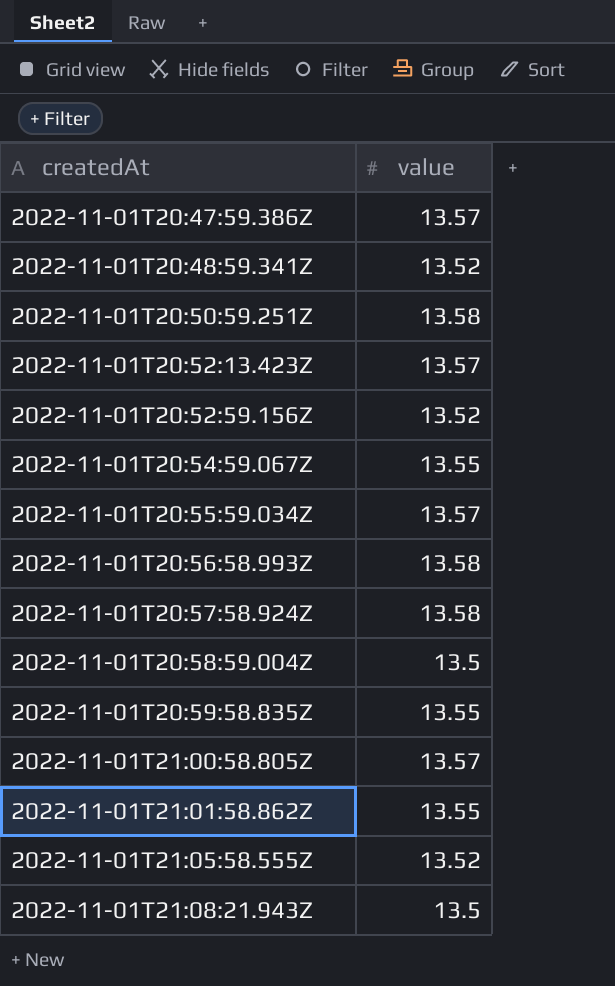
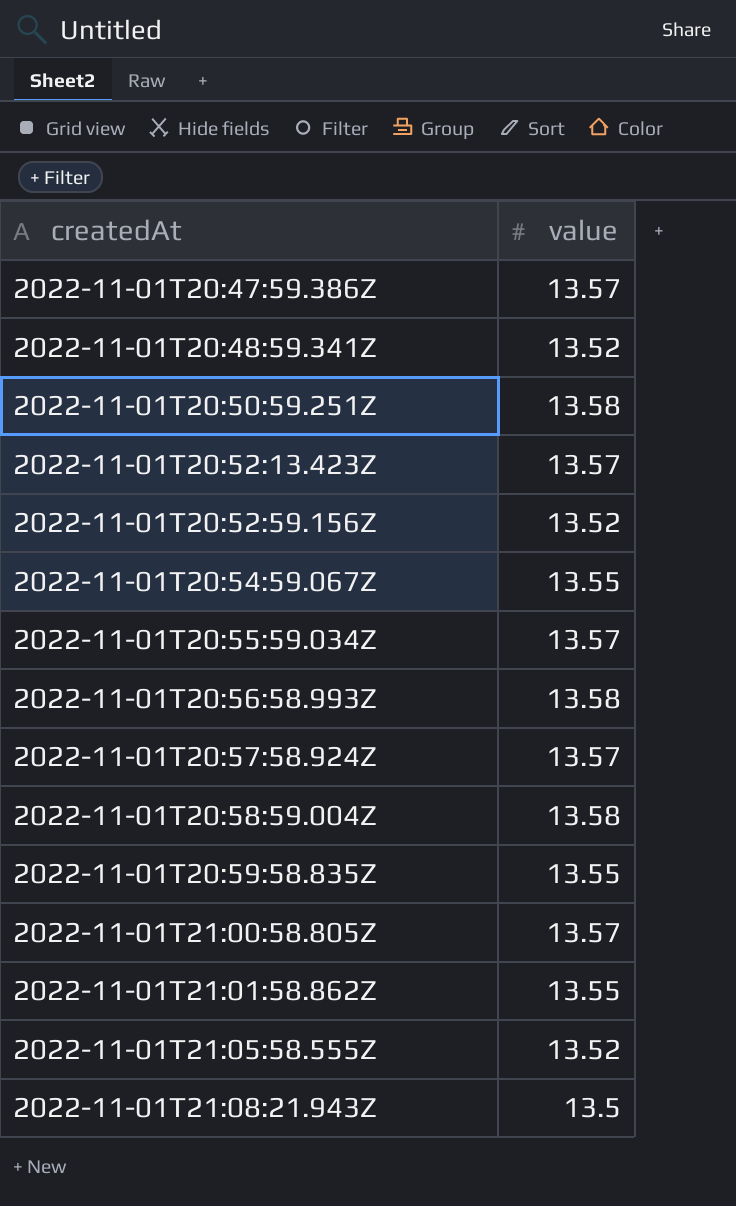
2022-11-01T20:57:58.924Z | value: 13.58 -> 13.57
2022-11-01T20:58:59.004Z | value: 13.5 -> 13.58

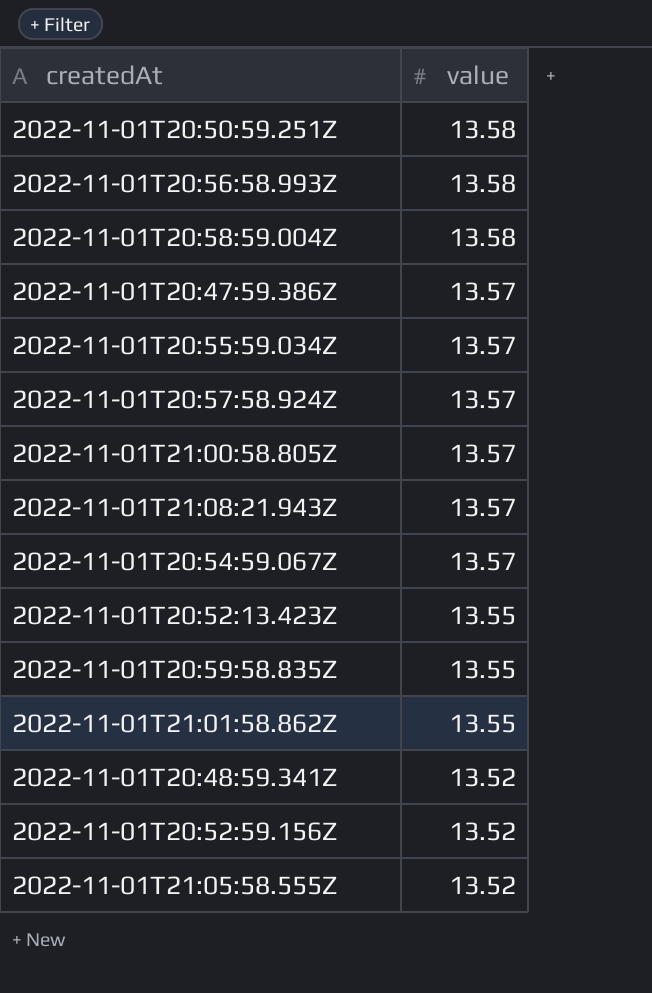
row order: createdAt ascending -> value descending
2022-11-01T21:08:21.943Z | value: 13.5 -> 13.57
2022-11-01T20:54:59.067Z | value: 13.55 -> 13.57
2022-11-01T20:52:13.423Z | value: 13.57 -> 13.55

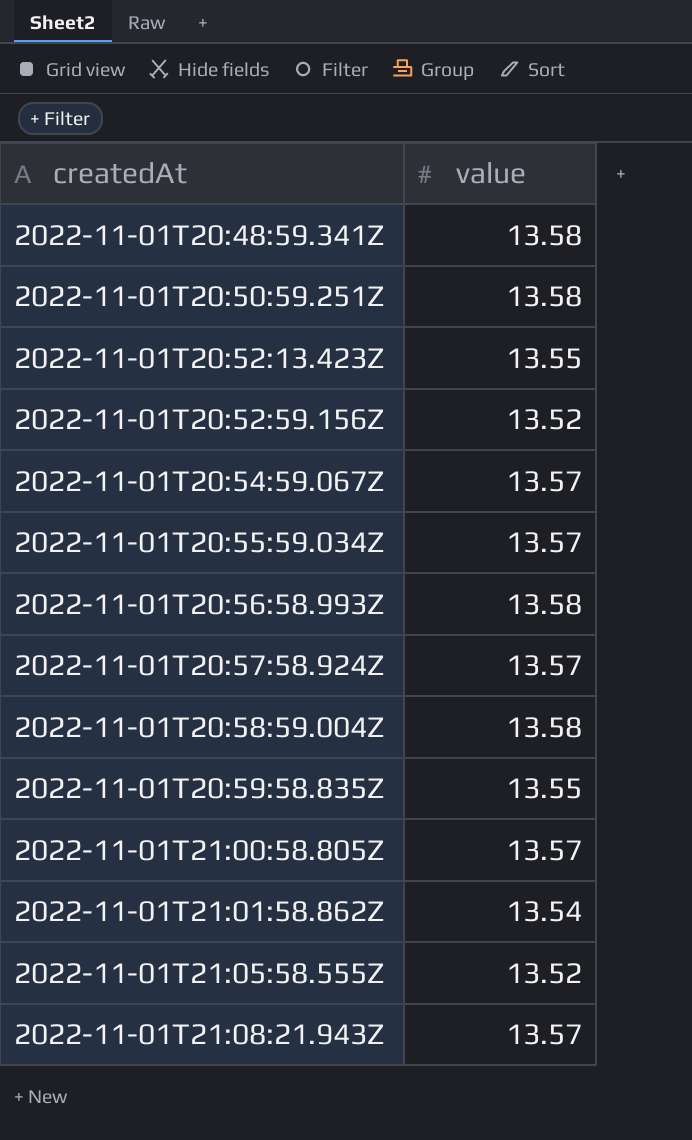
row order: value descending -> createdAt ascending
row 2022-11-01T20:47:59.386Z: 13.57 -> none
2022-11-01T20:48:59.341Z | value: 13.52 -> 13.58
2022-11-01T21:01:58.862Z | value: 13.55 -> 13.54

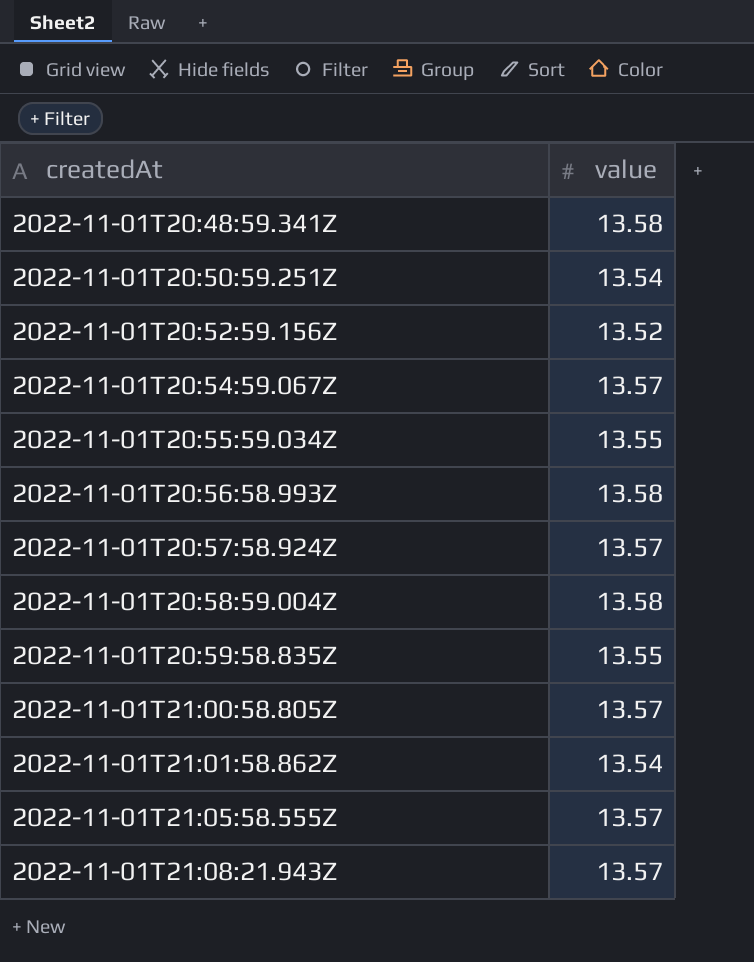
row 2022-11-01T20:52:13.423Z: 13.55 -> none
2022-11-01T20:50:59.251Z | value: 13.58 -> 13.54
2022-11-01T20:55:59.034Z | value: 13.57 -> 13.55
2022-11-01T21:05:58.555Z | value: 13.52 -> 13.57

